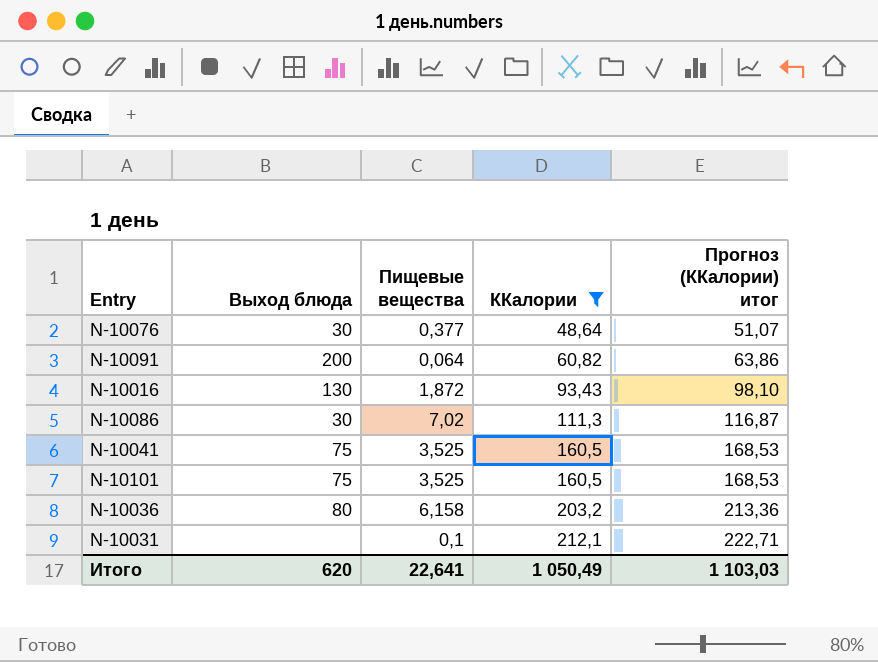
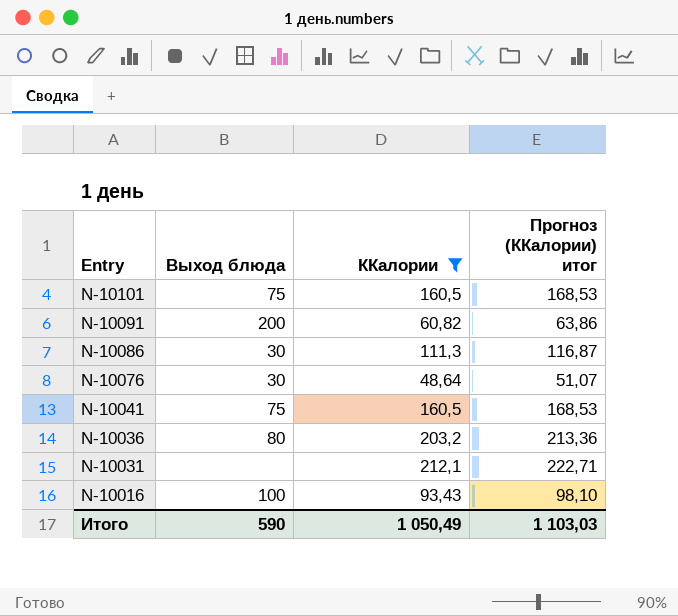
row order: ККалории ascending -> Entry descending
column Пищевые вещества | position: 3 -> none
N-10016 | Выход блюда: 130 -> 100
Итого | Выход блюда: 620 -> 590

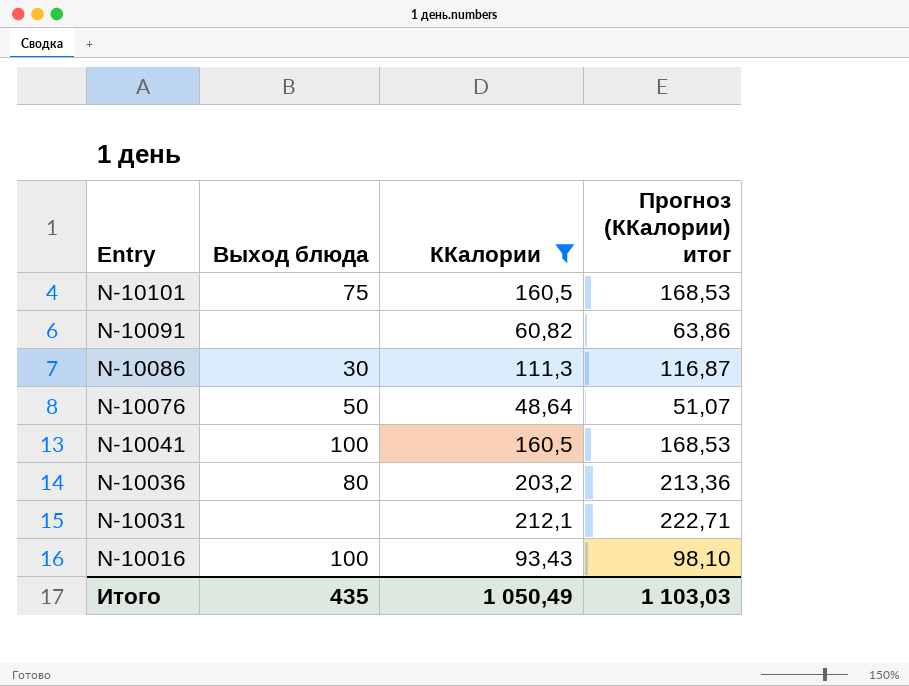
N-10091 | Выход блюда: 200 -> none
N-10076 | Выход блюда: 30 -> 50
N-10041 | Выход блюда: 75 -> 100
Итого | Выход блюда: 590 -> 435

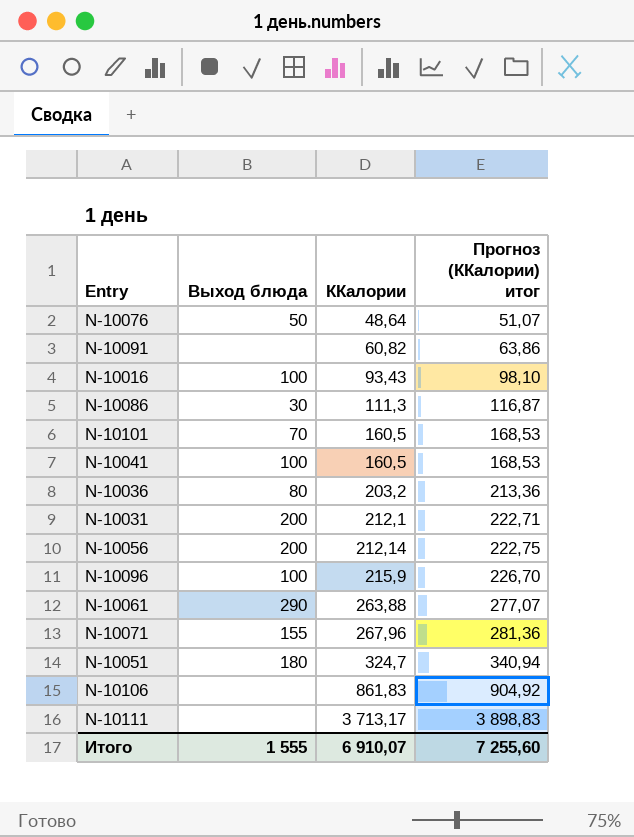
filter: ККалории <= 212,1 -> none
row order: Entry descending -> ККалории ascending
N-10101 | Выход блюда: 75 -> 70
N-10031 | Выход блюда: none -> 200
Итого | Выход блюда: 435 -> 1 555
Итого | ККалории: 1 050,49 -> 6 910,07
Итого | Прогноз (ККалории) итог: 1 103,03 -> 7 255,60

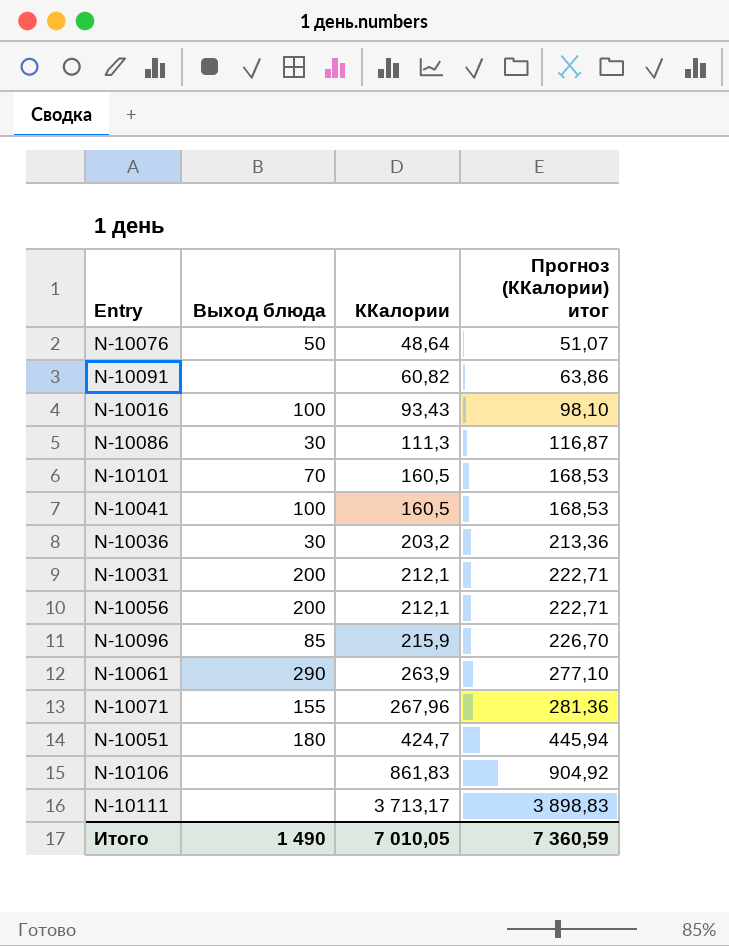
N-10036 | Выход блюда: 80 -> 30
N-10056 | ККалории: 212,14 -> 212,1
N-10056 | Прогноз (ККалории) итог: 222,75 -> 222,71
N-10096 | Выход блюда: 100 -> 85
N-10061 | ККалории: 263,88 -> 263,9
N-10061 | Прогноз (ККалории) итог: 277,07 -> 277,10
N-10051 | ККалории: 324,7 -> 424,7
N-10051 | Прогноз (ККалории) итог: 340,94 -> 445,94
Итого | Выход блюда: 1 555 -> 1 490
Итого | ККалории: 6 910,07 -> 7 010,05
Итого | Прогноз (ККалории) итог: 7 255,60 -> 7 360,59

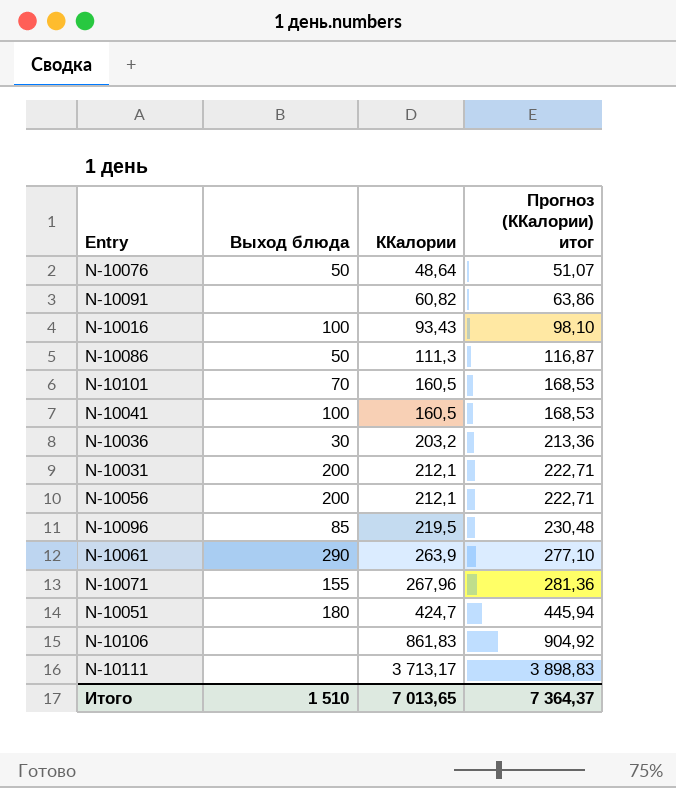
N-10086 | Выход блюда: 30 -> 50
N-10096 | ККалории: 215,9 -> 219,5
N-10096 | Прогноз (ККалории) итог: 226,70 -> 230,48
Итого | Выход блюда: 1 490 -> 1 510
Итого | ККалории: 7 010,05 -> 7 013,65
Итого | Прогноз (ККалории) итог: 7 360,59 -> 7 364,37

